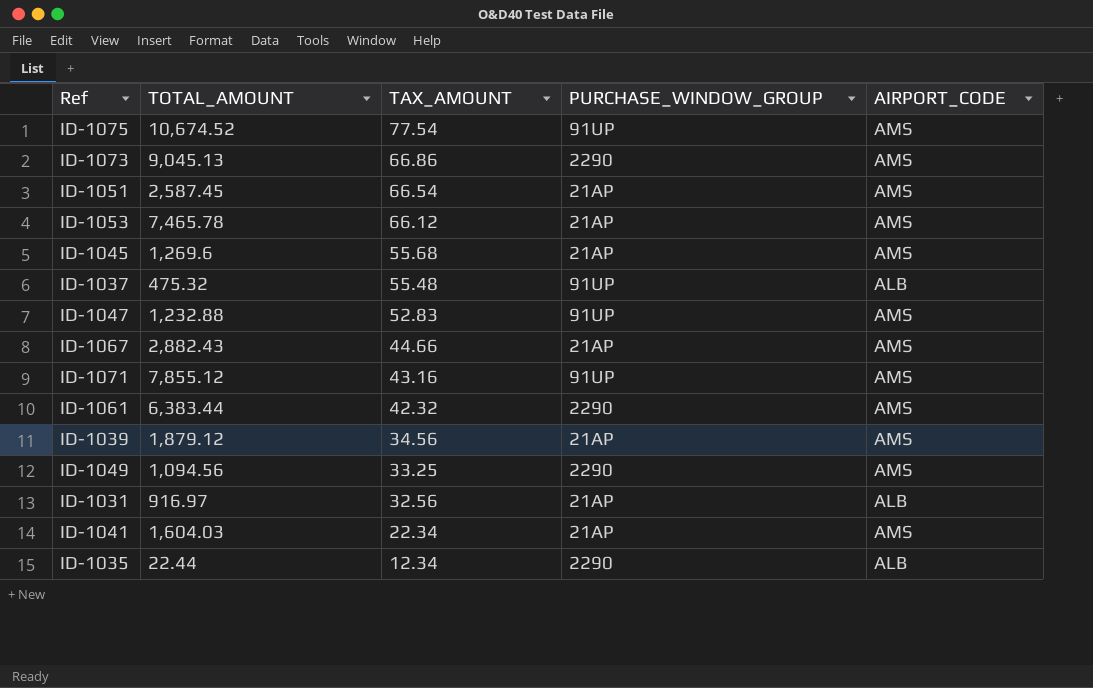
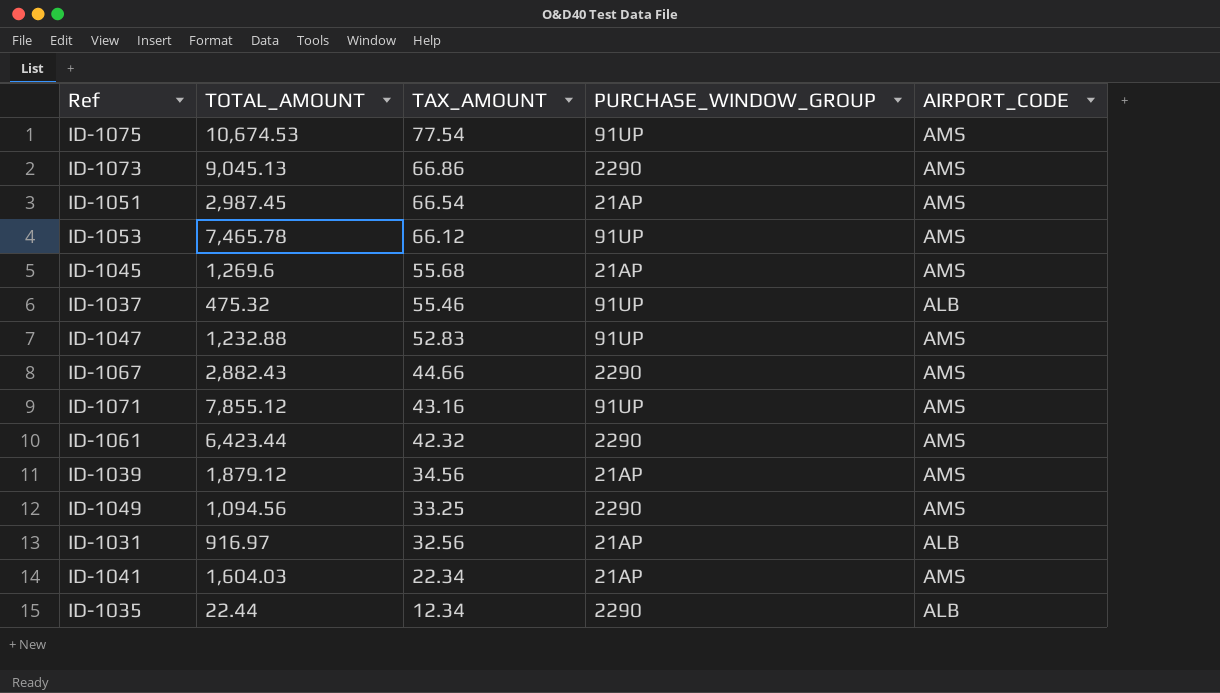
ID-1075 | TOTAL_AMOUNT: 10,674.52 -> 10,674.53
ID-1051 | TOTAL_AMOUNT: 2,587.45 -> 2,987.45
ID-1053 | PURCHASE_WINDOW_GROUP: 21AP -> 91UP
ID-1037 | TAX_AMOUNT: 55.48 -> 55.46
ID-1067 | PURCHASE_WINDOW_GROUP: 21AP -> 2290
ID-1061 | TOTAL_AMOUNT: 6,383.44 -> 6,423.44

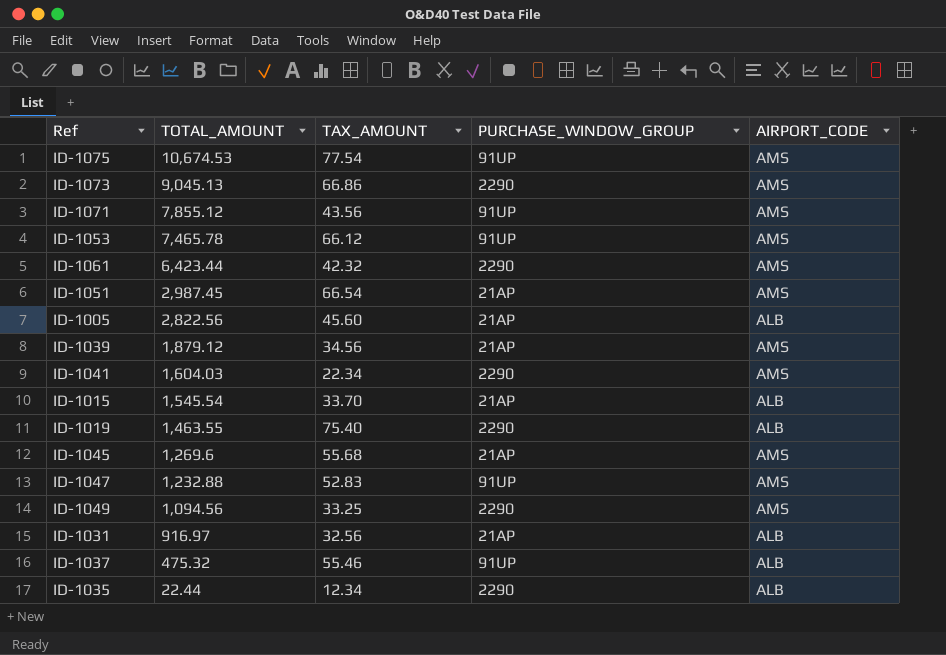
row order: TAX_AMOUNT descending -> TOTAL_AMOUNT descending
row ID-1067: 2,882.43 | 44.66 | 2290 | AMS -> none
ID-1071 | TAX_AMOUNT: 43.16 -> 43.56
row ID-1005: none -> 2,822.56 | 45.60 | 21AP | ALB
ID-1041 | PURCHASE_WINDOW_GROUP: 21AP -> 2290
row ID-1015: none -> 1,545.54 | 33.70 | 21AP | ALB
row ID-1019: none -> 1,463.55 | 75.40 | 2290 | ALB

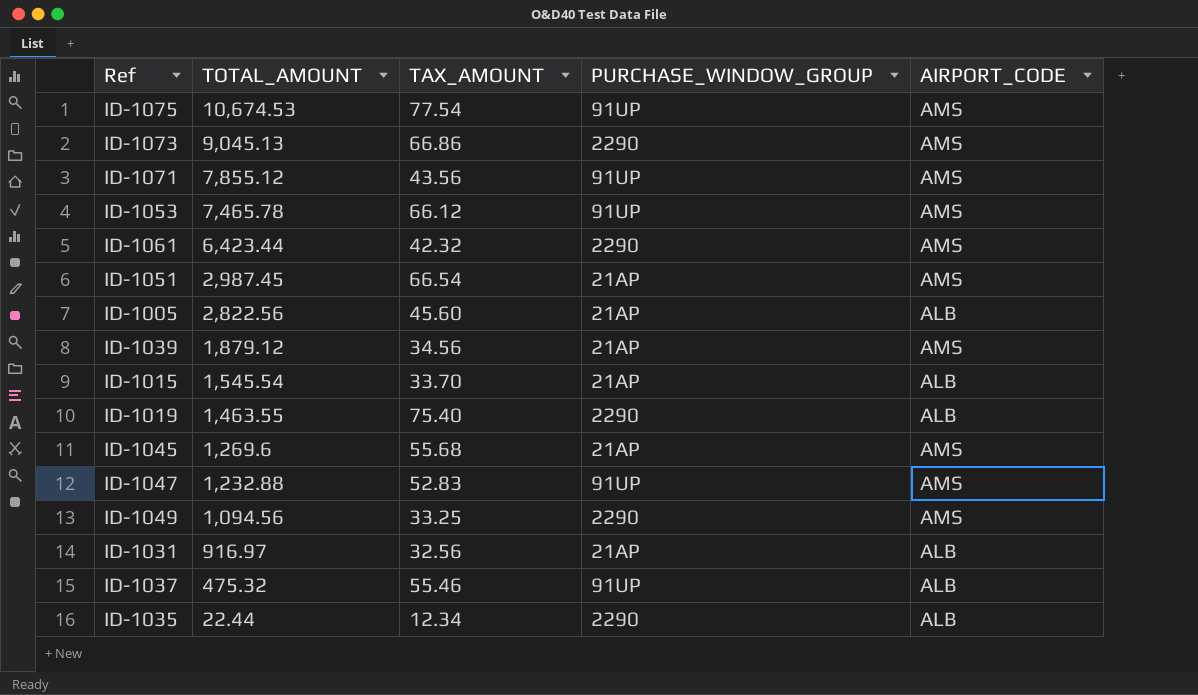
row ID-1041: 1,604.03 | 22.34 | 2290 | AMS -> none

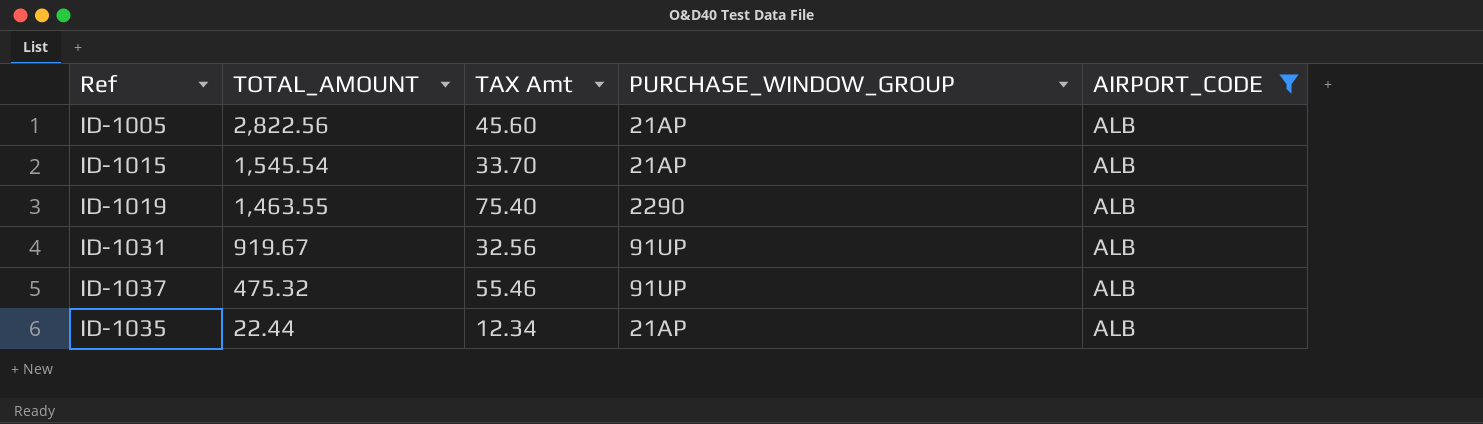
filter: none -> AIRPORT_CODE = ALB
column name: TAX_AMOUNT -> TAX Amt
ID-1031 | TOTAL_AMOUNT: 916.97 -> 919.67
ID-1031 | PURCHASE_WINDOW_GROUP: 21AP -> 91UP
ID-1035 | PURCHASE_WINDOW_GROUP: 2290 -> 21AP

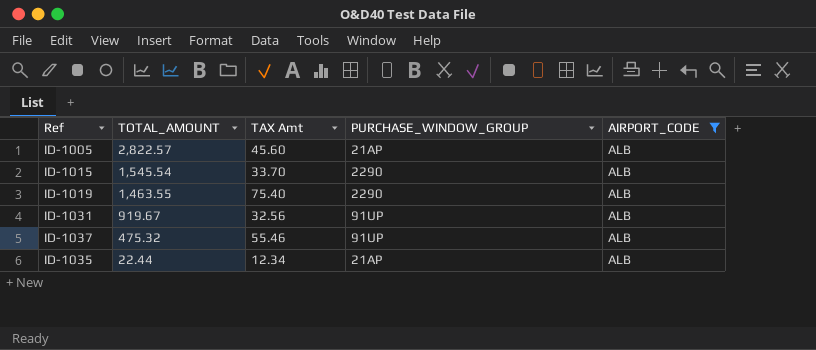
ID-1005 | TOTAL_AMOUNT: 2,822.56 -> 2,822.57
ID-1015 | PURCHASE_WINDOW_GROUP: 21AP -> 2290

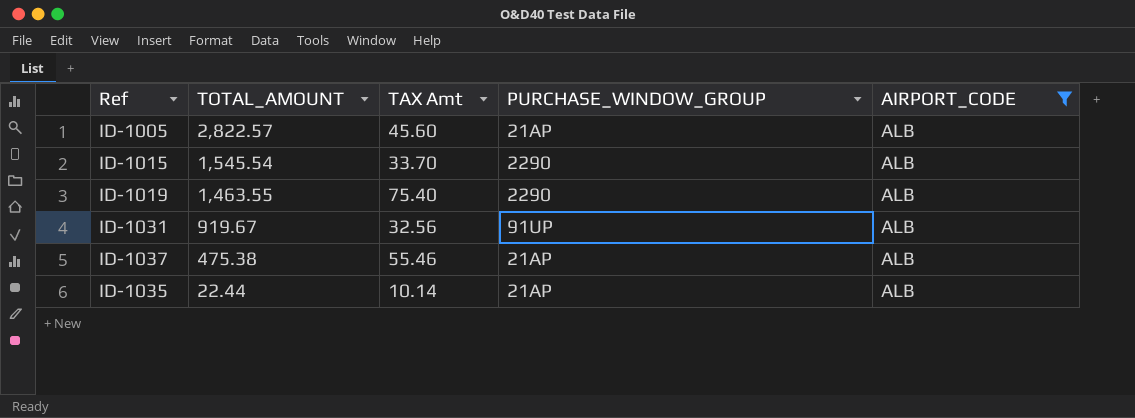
ID-1037 | TOTAL_AMOUNT: 475.32 -> 475.38
ID-1037 | PURCHASE_WINDOW_GROUP: 91UP -> 21AP
ID-1035 | TAX Amt: 12.34 -> 10.14

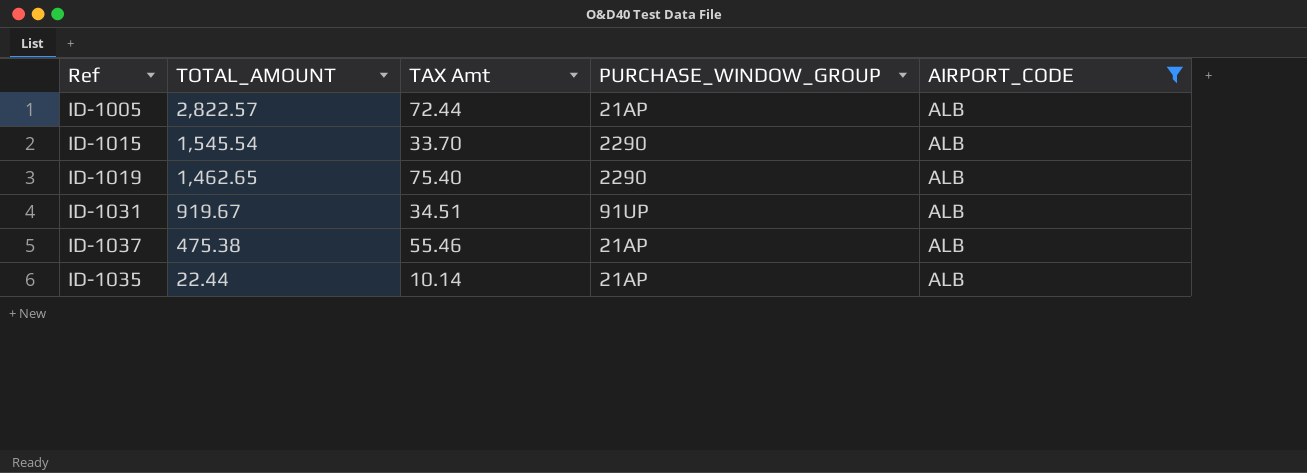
ID-1005 | TAX Amt: 45.60 -> 72.44
ID-1019 | TOTAL_AMOUNT: 1,463.55 -> 1,462.65
ID-1031 | TAX Amt: 32.56 -> 34.51

